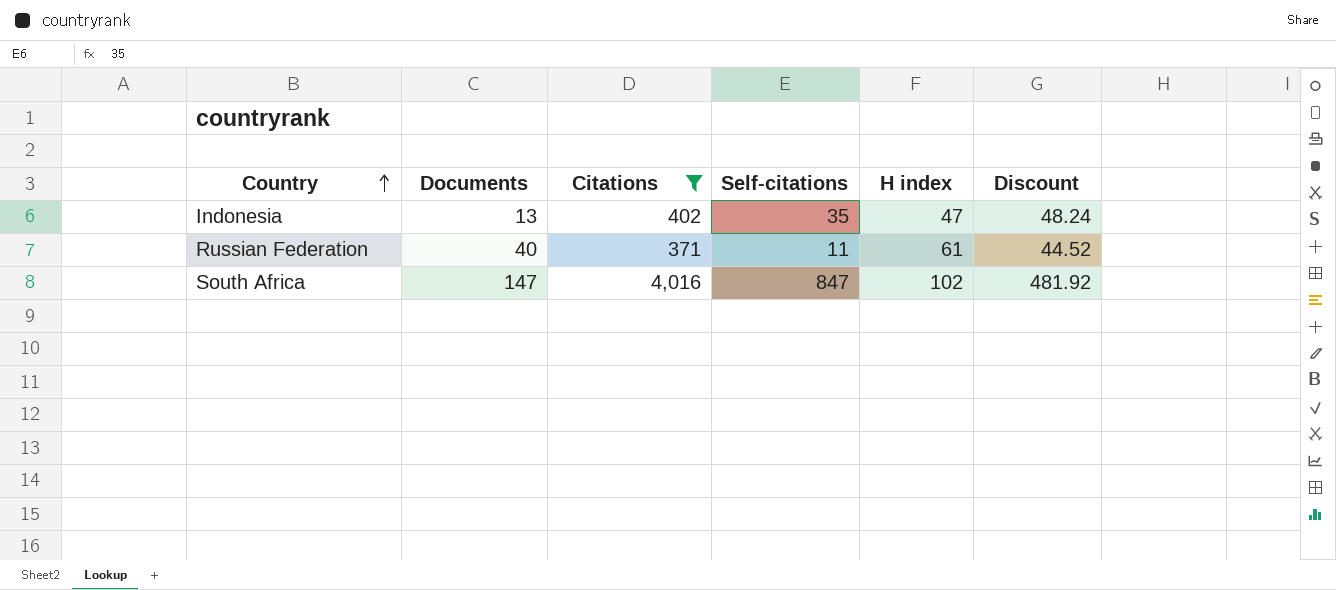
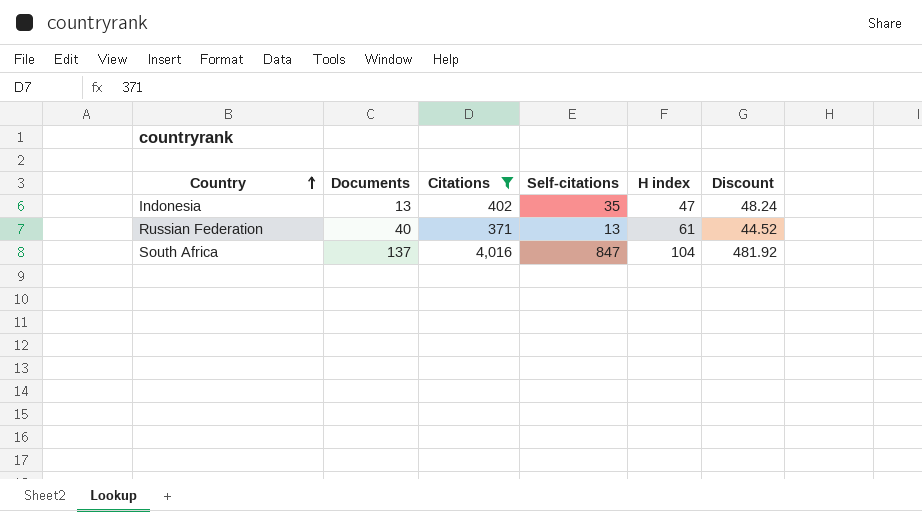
Russian Federation | Self-citations: 11 -> 13
South Africa | Documents: 147 -> 137
South Africa | H index: 102 -> 104

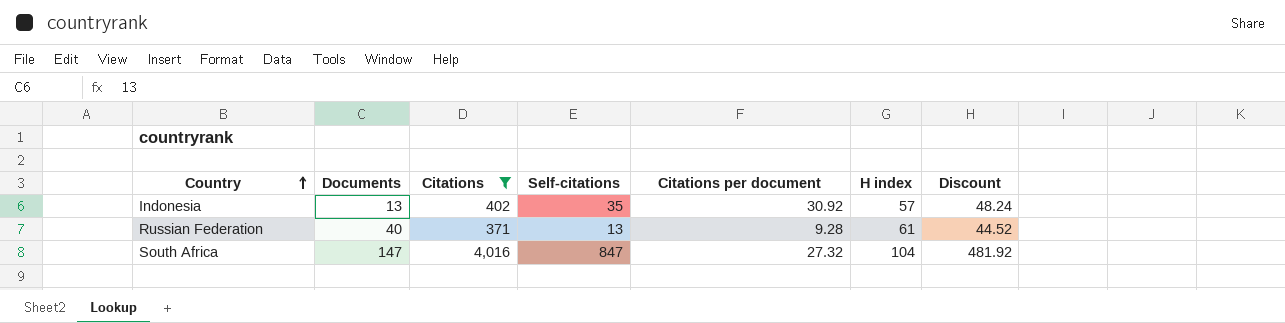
column Citations per document | formula: none -> [Citations] / [Documents]
Indonesia | H index: 47 -> 57
South Africa | Documents: 137 -> 147

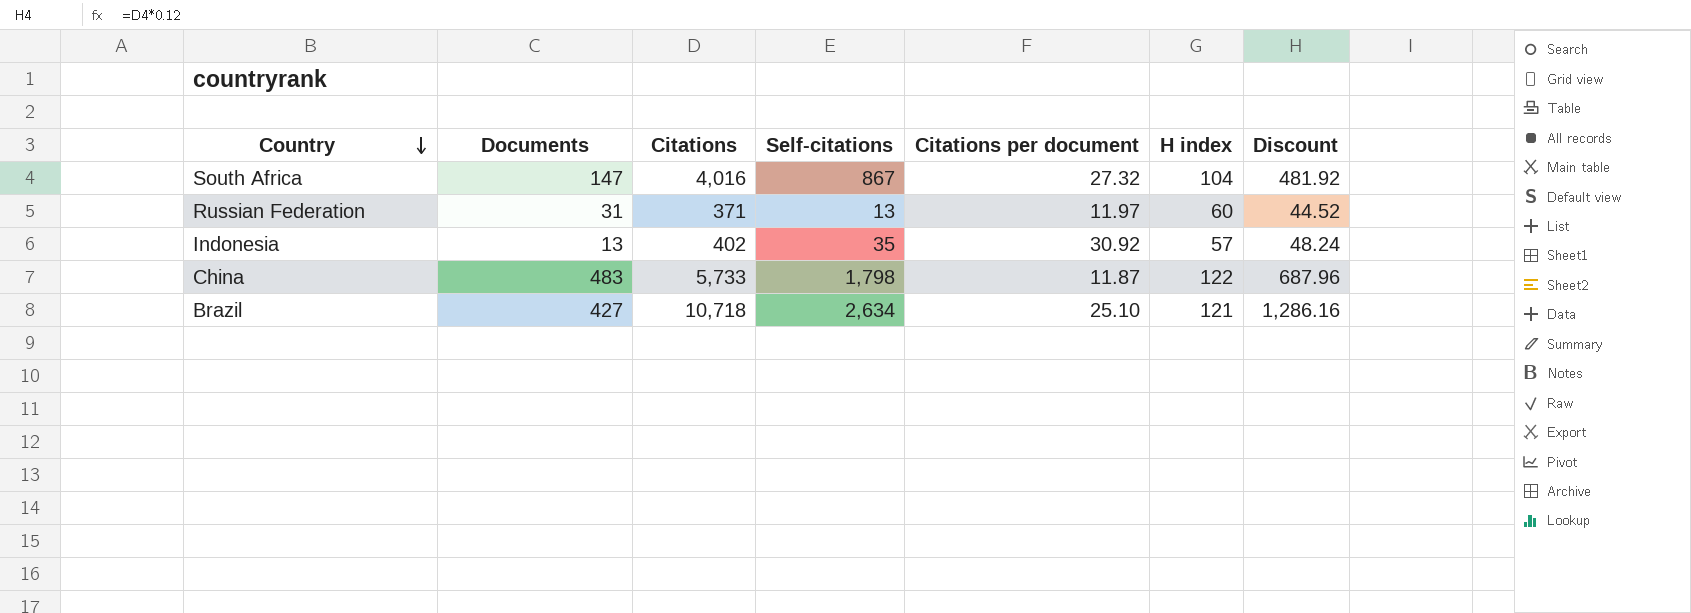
filter: Citations <= 4,016 -> none
row order: Country ascending -> Country descending
South Africa | Self-citations: 847 -> 867
Russian Federation | Documents: 40 -> 31
Russian Federation | Citations per document: 9.28 -> 11.97
Russian Federation | H index: 61 -> 60

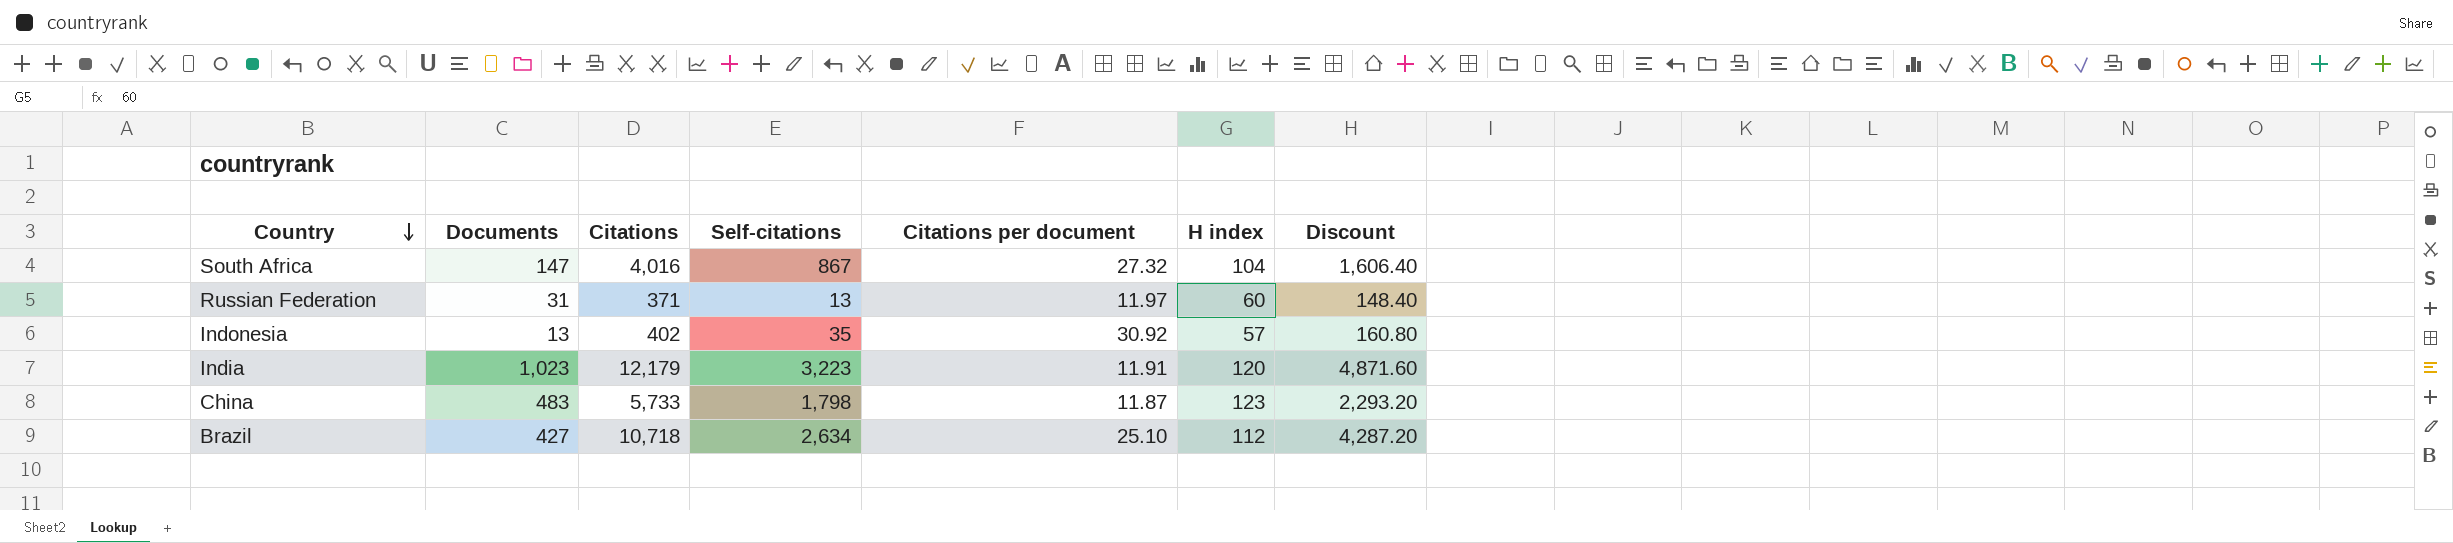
column Discount | formula: [Citations] * 0.12 -> [Citations] * 0.4
row India: none -> 1,023 | 12,179 | 3,223 | 11.91 | 120 | 4,871.60
China | H index: 122 -> 123
Brazil | H index: 121 -> 112

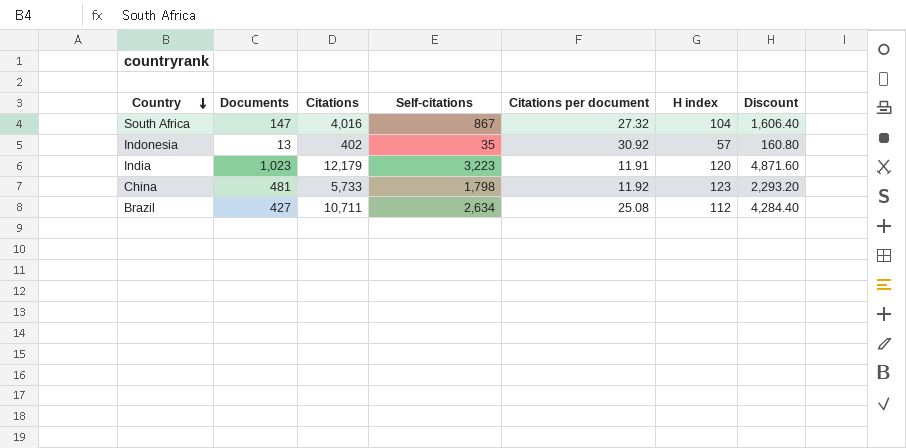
row Russian Federation: 31 | 371 | 13 | 11.97 | 60 | 148.40 -> none
China | Documents: 483 -> 481
China | Citations per document: 11.87 -> 11.92
Brazil | Citations: 10,718 -> 10,711
Brazil | Citations per document: 25.10 -> 25.08
Brazil | Discount: 4,287.20 -> 4,284.40

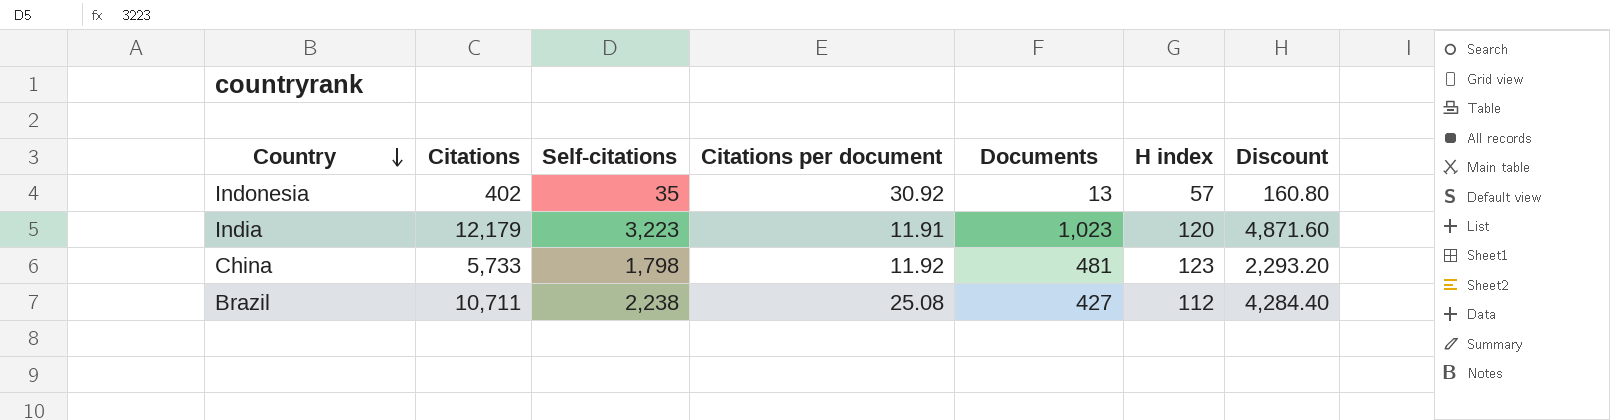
column Documents | position: 2 -> 5
row South Africa: 147 | 4,016 | 867 | 27.32 | 104 | 1,606.40 -> none
Brazil | Self-citations: 2,634 -> 2,238

